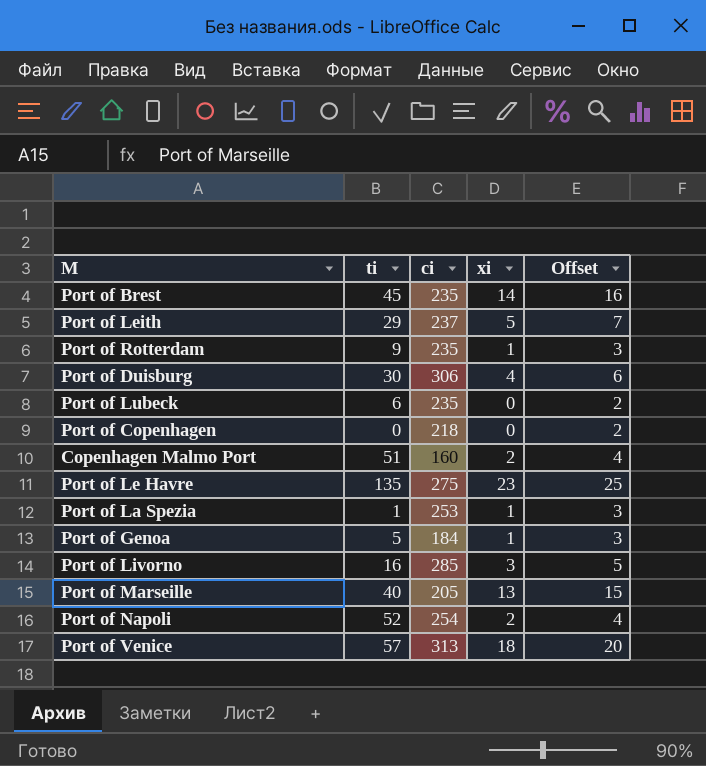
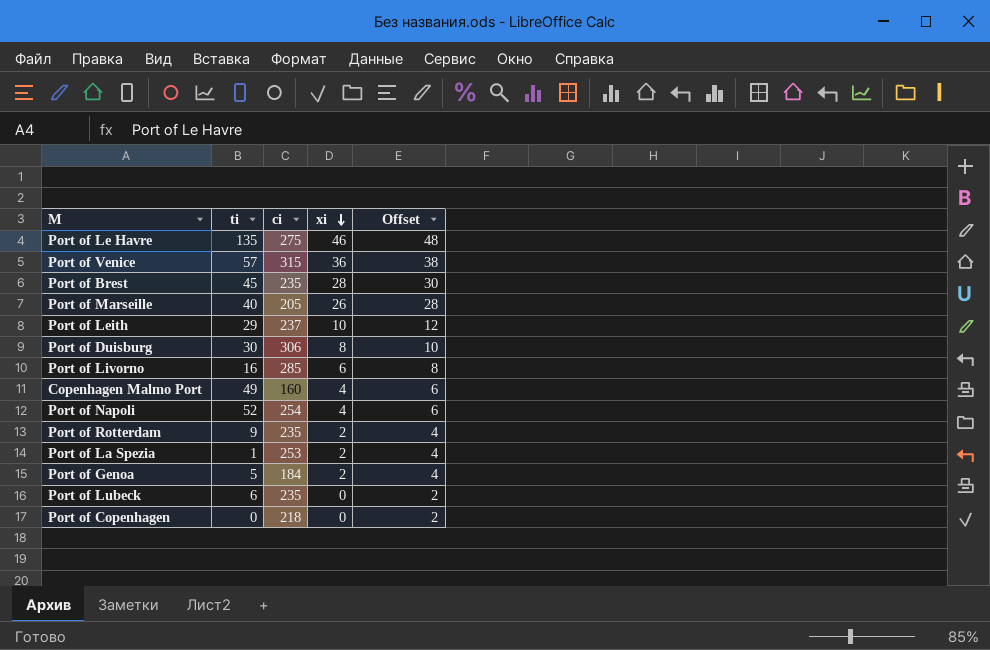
row order: none -> xi descending
Port of Le Havre | xi: 23 -> 46
Port of Le Havre | Offset: 25 -> 48
Port of Venice | ci: 313 -> 315
Port of Venice | xi: 18 -> 36
Port of Venice | Offset: 20 -> 38
Port of Brest | xi: 14 -> 28
Port of Brest | Offset: 16 -> 30
Port of Marseille | xi: 13 -> 26
Port of Marseille | Offset: 15 -> 28
Port of Leith | xi: 5 -> 10
Port of Leith | Offset: 7 -> 12
Port of Duisburg | xi: 4 -> 8
Port of Duisburg | Offset: 6 -> 10
Port of Livorno | xi: 3 -> 6
Port of Livorno | Offset: 5 -> 8
Copenhagen Malmo Port | ti: 51 -> 49
Copenhagen Malmo Port | xi: 2 -> 4
Copenhagen Malmo Port | Offset: 4 -> 6
Port of Napoli | xi: 2 -> 4
Port of Napoli | Offset: 4 -> 6
Port of Rotterdam | xi: 1 -> 2
Port of Rotterdam | Offset: 3 -> 4
Port of La Spezia | xi: 1 -> 2
Port of La Spezia | Offset: 3 -> 4
Port of Genoa | xi: 1 -> 2
Port of Genoa | Offset: 3 -> 4

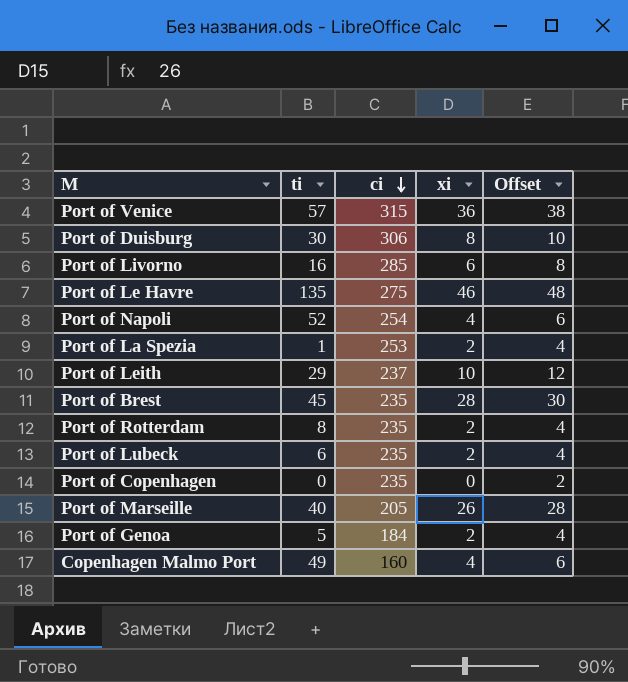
row order: xi descending -> ci descending
Port of Rotterdam | ti: 9 -> 8
Port of Lubeck | xi: 0 -> 2
Port of Lubeck | Offset: 2 -> 4
Port of Copenhagen | ci: 218 -> 235

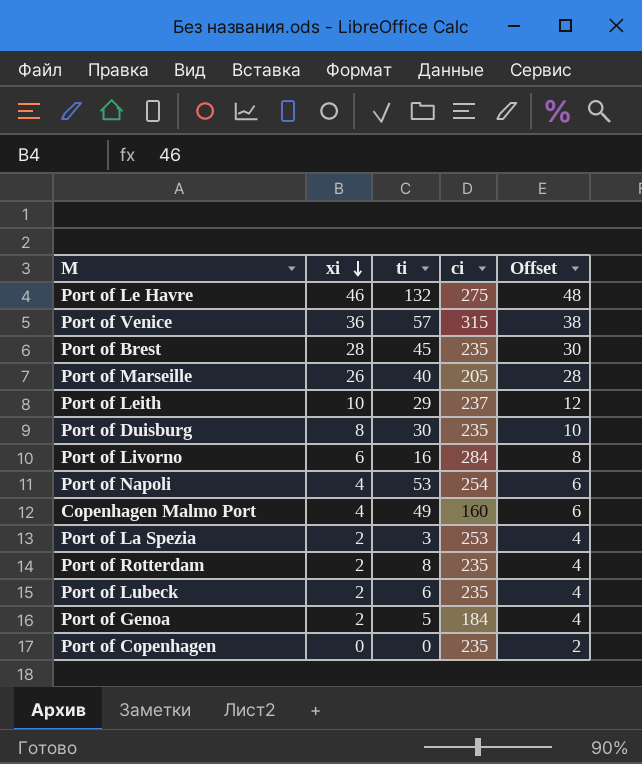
row order: ci descending -> xi descending
column xi | position: 4 -> 2
Port of Le Havre | ti: 135 -> 132
Port of Duisburg | ci: 306 -> 235
Port of Livorno | ci: 285 -> 284
Port of Napoli | ti: 52 -> 53
Port of La Spezia | ti: 1 -> 3

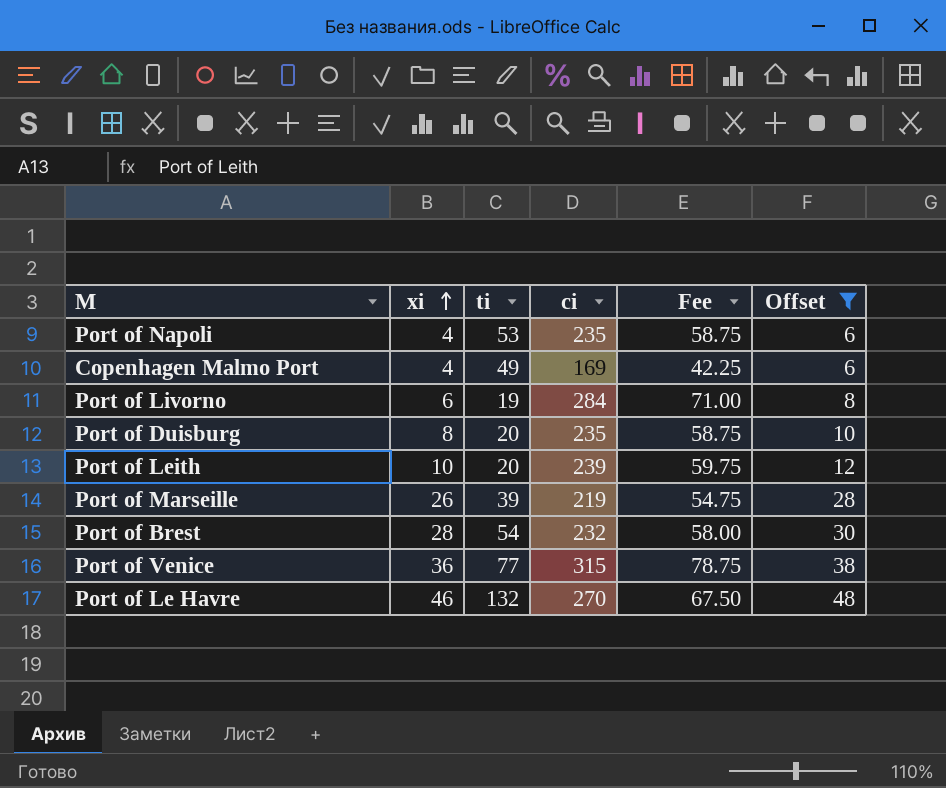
filter: none -> Offset >= 6
row order: xi descending -> xi ascending
column Fee | formula: none -> [ci] * 0.25
Port of Napoli | ci: 254 -> 235
Copenhagen Malmo Port | ci: 160 -> 169
Port of Livorno | ti: 16 -> 19
Port of Duisburg | ti: 30 -> 20
Port of Leith | ti: 29 -> 20
Port of Leith | ci: 237 -> 239
Port of Marseille | ti: 40 -> 39
Port of Marseille | ci: 205 -> 219
Port of Brest | ti: 45 -> 54
Port of Brest | ci: 235 -> 232
Port of Venice | ti: 57 -> 77
Port of Le Havre | ci: 275 -> 270

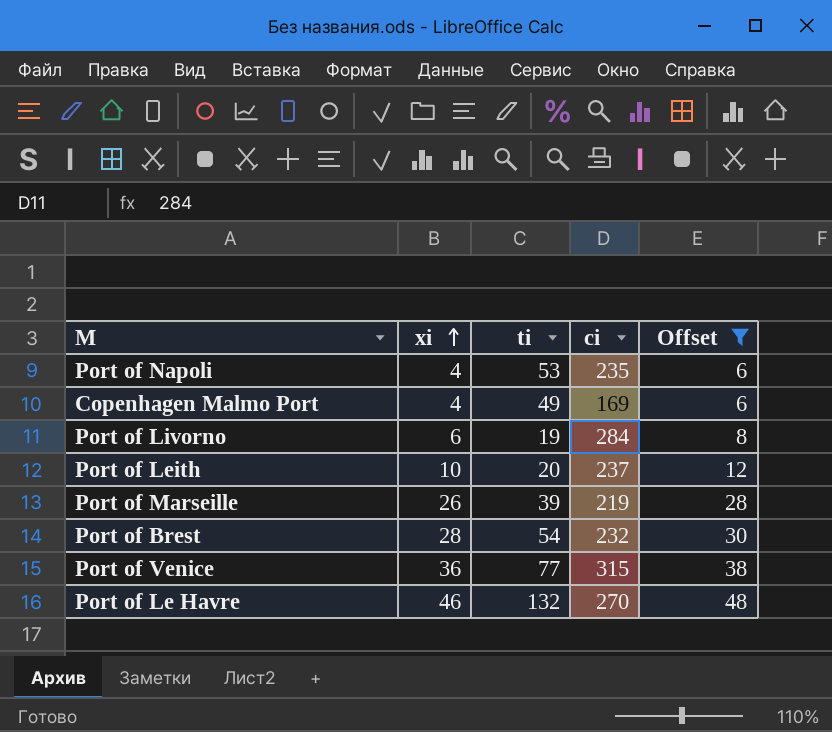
column Fee | formula: [ci] * 0.25 -> none
row Port of Duisburg: 8 | 20 | 235 | 58.75 | 10 -> none
Port of Leith | ci: 239 -> 237

